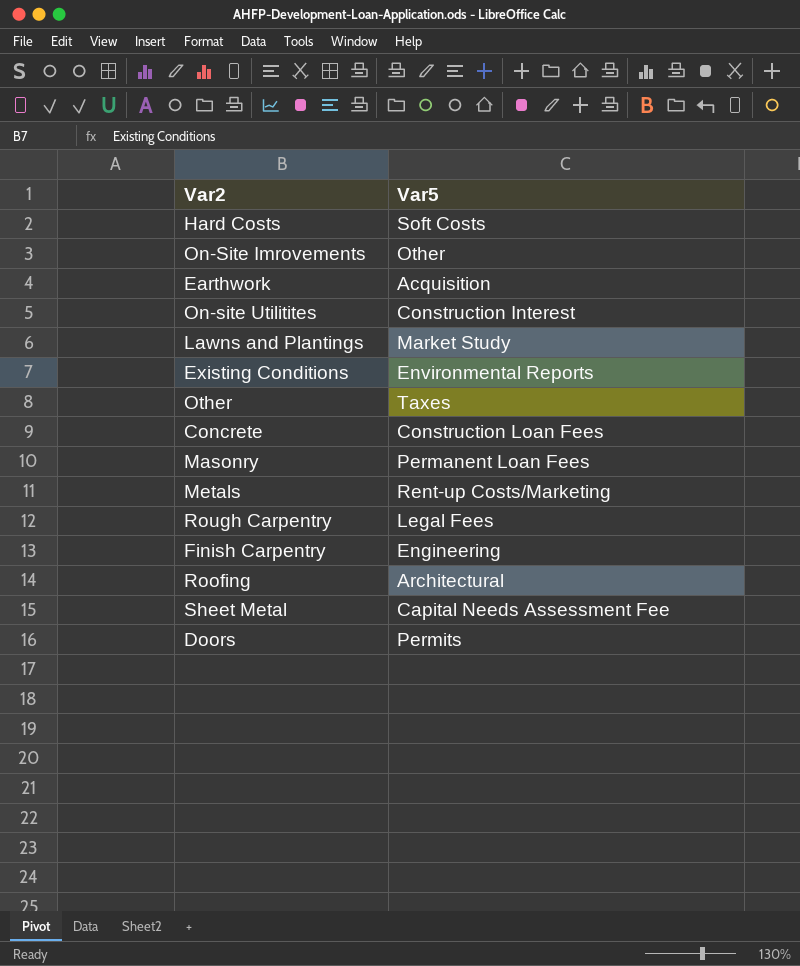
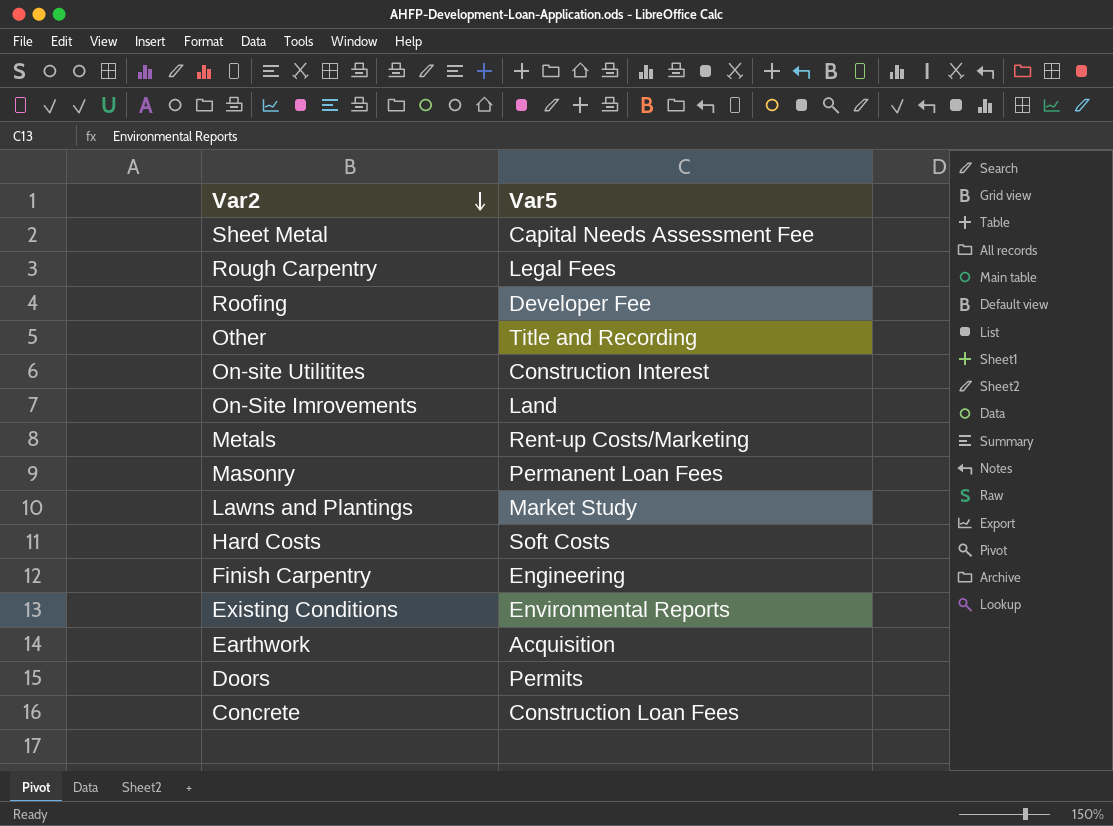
row order: none -> Var2 descending
Roofing | Var5: Architectural -> Developer Fee
Other | Var5: Taxes -> Title and Recording
On-Site Imrovements | Var5: Other -> Land

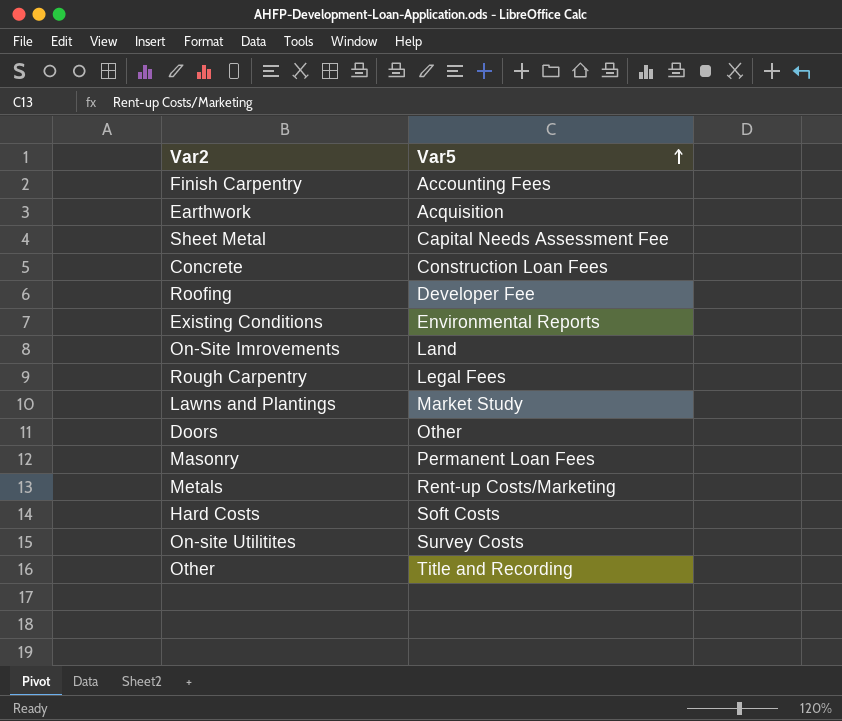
row order: Var2 descending -> Var5 ascending
Finish Carpentry | Var5: Engineering -> Accounting Fees
Doors | Var5: Permits -> Other
On-site Utilitites | Var5: Construction Interest -> Survey Costs

